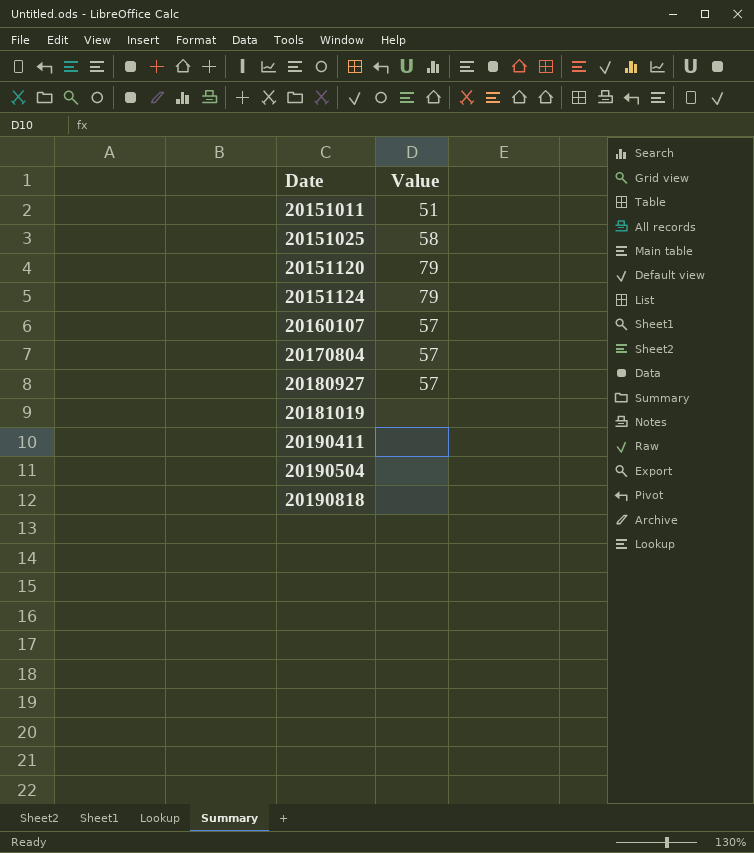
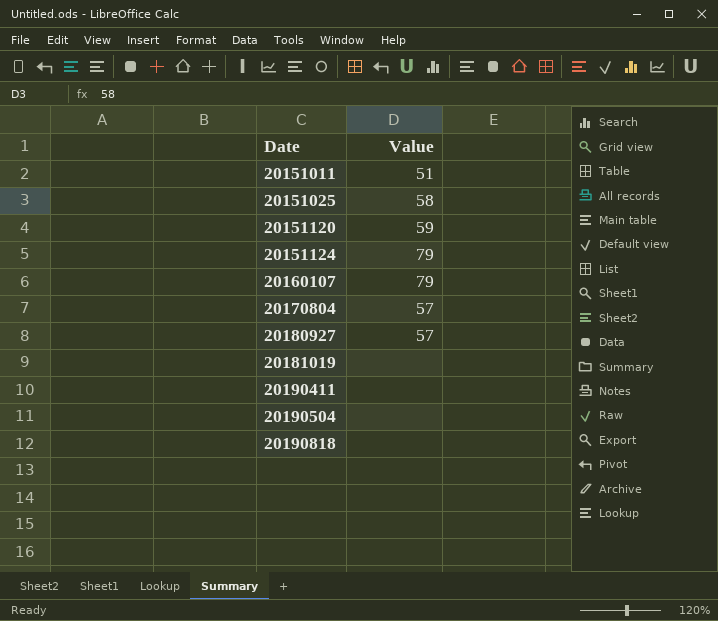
20151120 | Value: 79 -> 59
20160107 | Value: 57 -> 79

